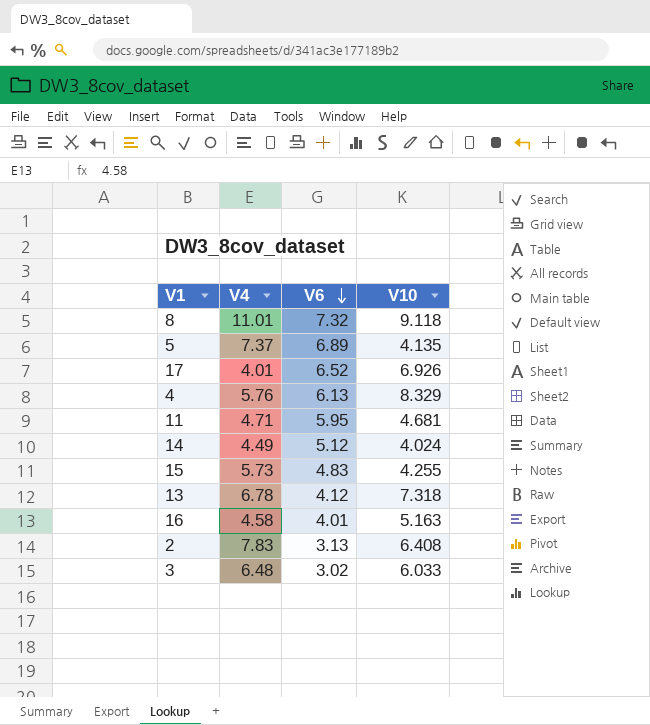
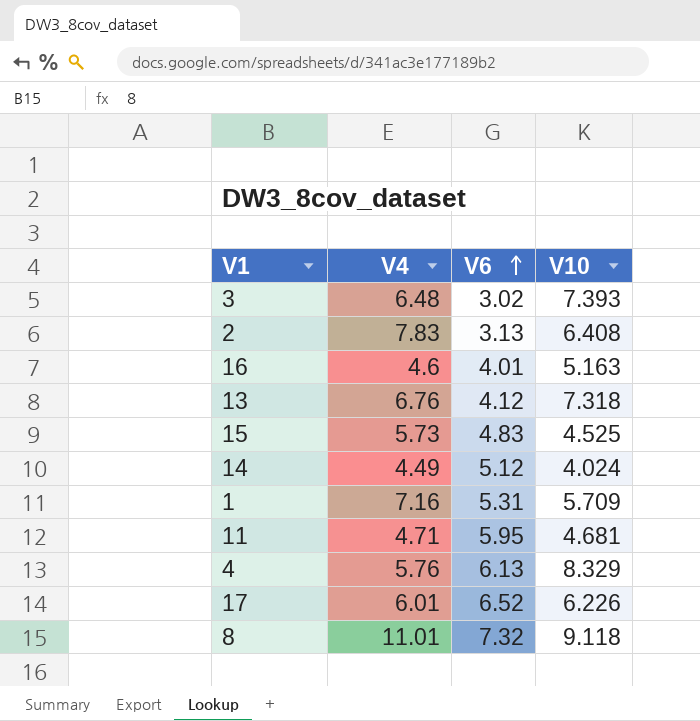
row order: V6 descending -> V6 ascending
row 5: 7.37 | 6.89 | 4.135 -> none
3 | V10: 6.033 -> 7.393
16 | V4: 4.58 -> 4.6
13 | V4: 6.78 -> 6.76
15 | V10: 4.255 -> 4.525
row 1: none -> 7.16 | 5.31 | 5.709
17 | V4: 4.01 -> 6.01
17 | V10: 6.926 -> 6.226

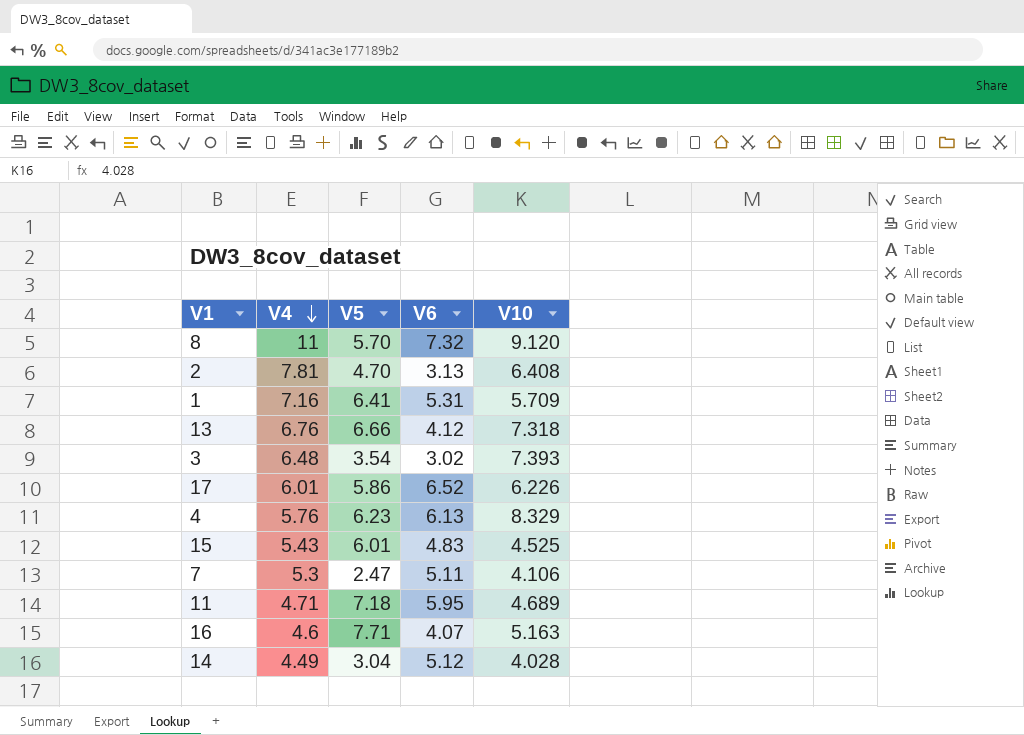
row order: V6 ascending -> V4 descending
column V5 | position: none -> 3
8 | V4: 11.01 -> 11
8 | V10: 9.118 -> 9.120
2 | V4: 7.83 -> 7.81
15 | V4: 5.73 -> 5.43
row 7: none -> 5.3 | 2.47 | 5.11 | 4.106
11 | V10: 4.681 -> 4.689
16 | V6: 4.01 -> 4.07
14 | V10: 4.024 -> 4.028

